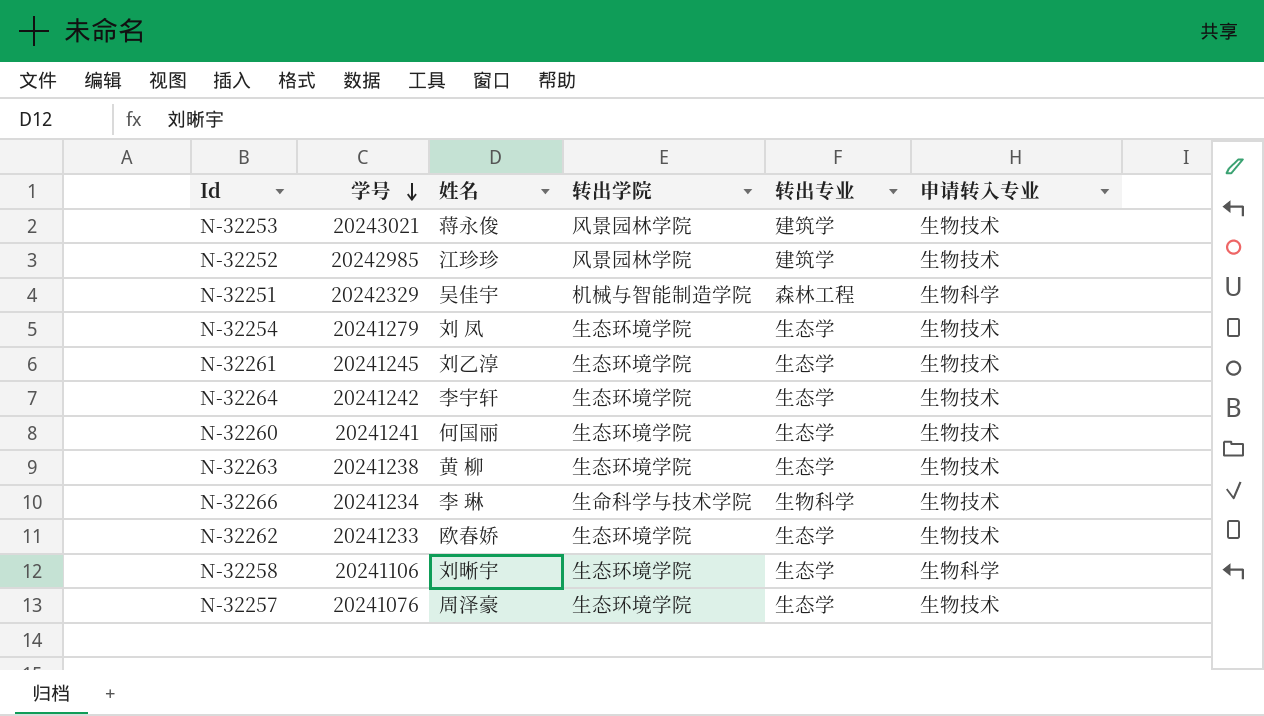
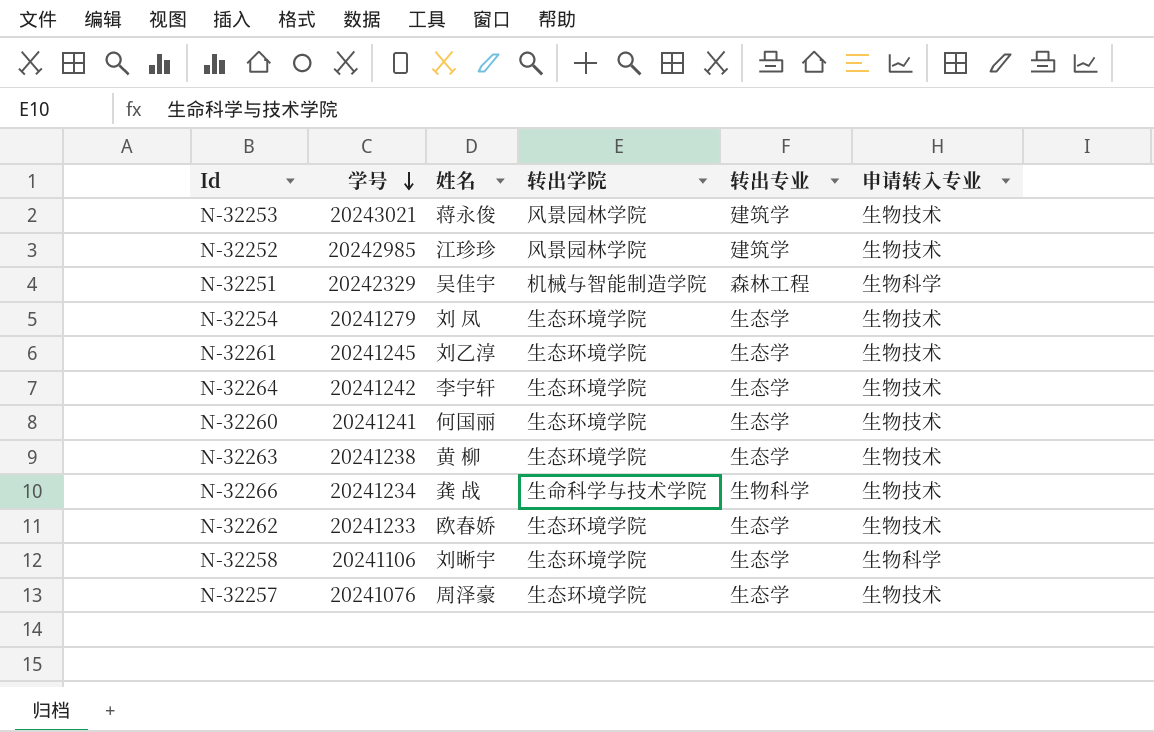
N-32266 | 姓名: 李 琳 -> 龚 战

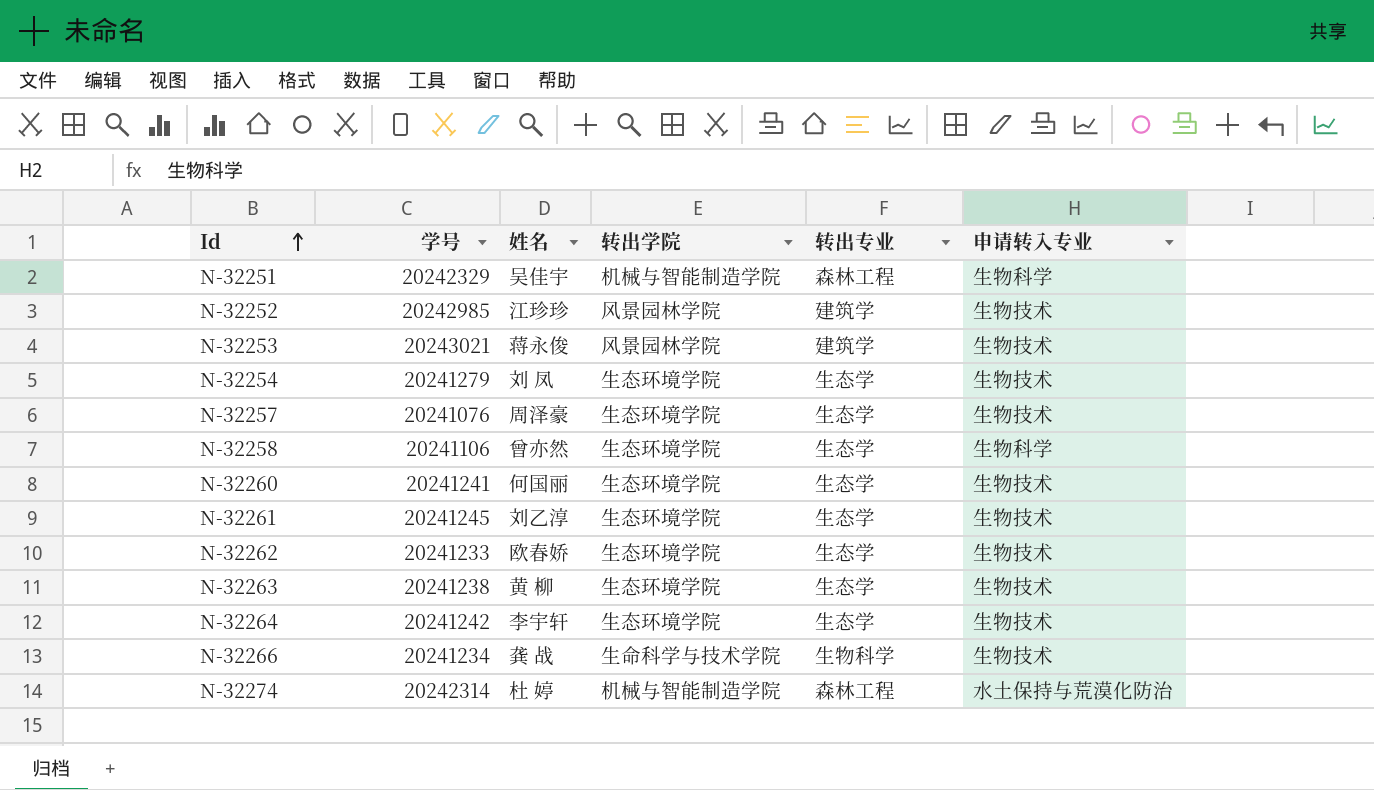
row order: 学号 descending -> Id ascending
N-32258 | 姓名: 刘晰宇 -> 曾亦然
row N-32274: none -> 20242314 | 杜 婷 | 机械与智能制造学院 | 森林工程 | 水土保持与荒漠化防治

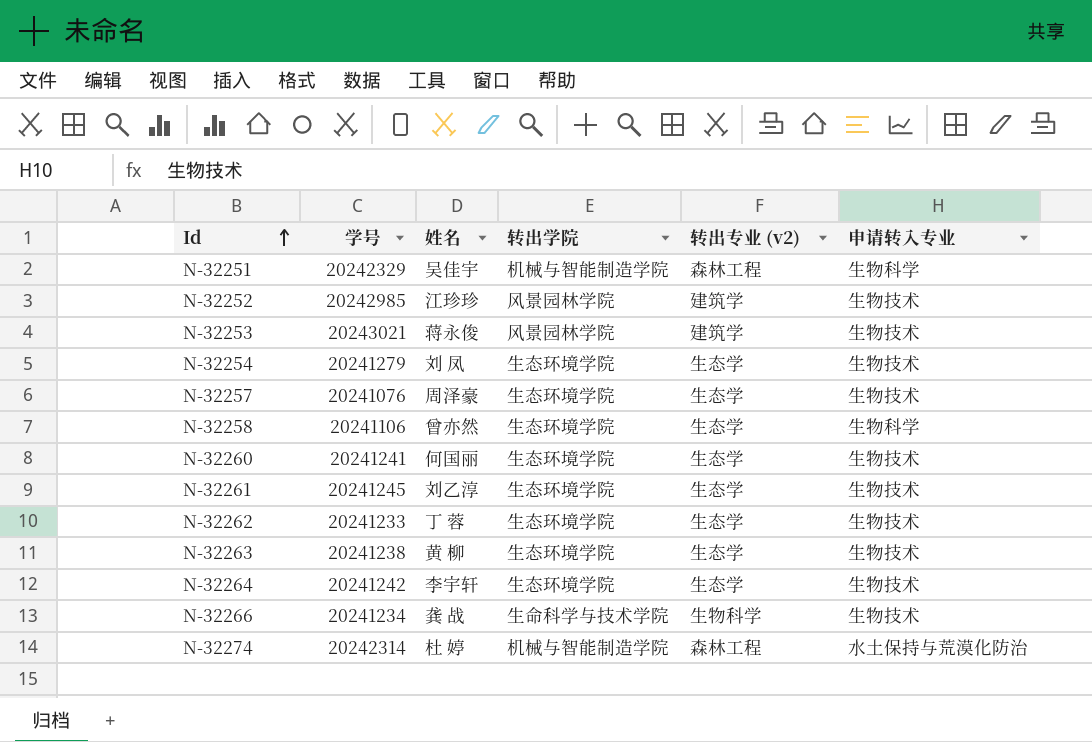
column name: 转出专业 -> 转出专业 (v2)
N-32262 | 姓名: 欧春娇 -> 丁 蓉

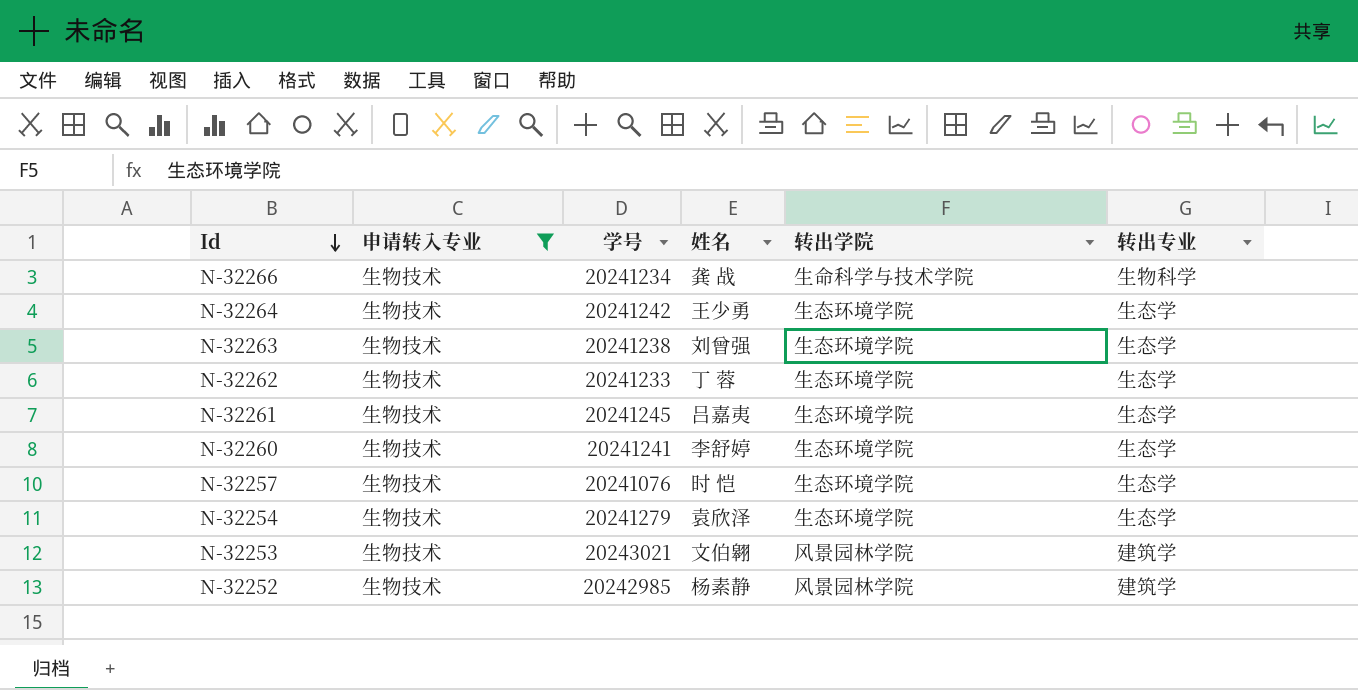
filter: none -> 申请转入专业 = 生物技术
row order: Id ascending -> Id descending
column 申请转入专业 | position: 6 -> 2
column name: 转出专业 (v2) -> 转出专业
N-32264 | 姓名: 李宇轩 -> 王少勇
N-32263 | 姓名: 黄 柳 -> 刘曾强
N-32261 | 姓名: 刘乙淳 -> 吕嘉夷
N-32260 | 姓名: 何国丽 -> 李舒婷
N-32257 | 姓名: 周泽豪 -> 时 恺
N-32254 | 姓名: 刘 凤 -> 袁欣泽
N-32253 | 姓名: 蒋永俊 -> 文伯翱
N-32252 | 姓名: 江珍珍 -> 杨素静

